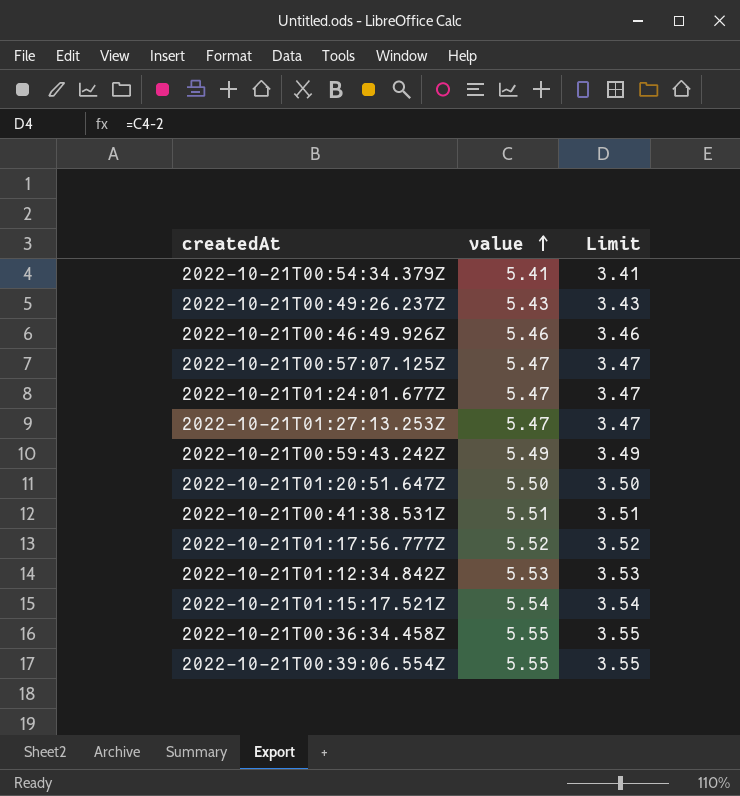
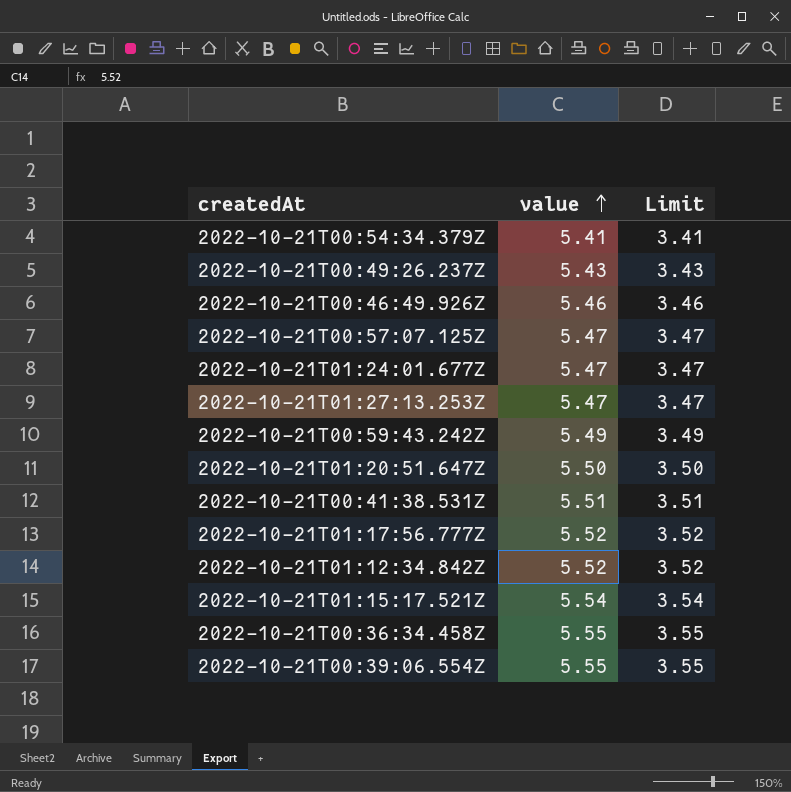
2022-10-21T01:12:34.842Z | value: 5.53 -> 5.52
2022-10-21T01:12:34.842Z | Limit: 3.53 -> 3.52

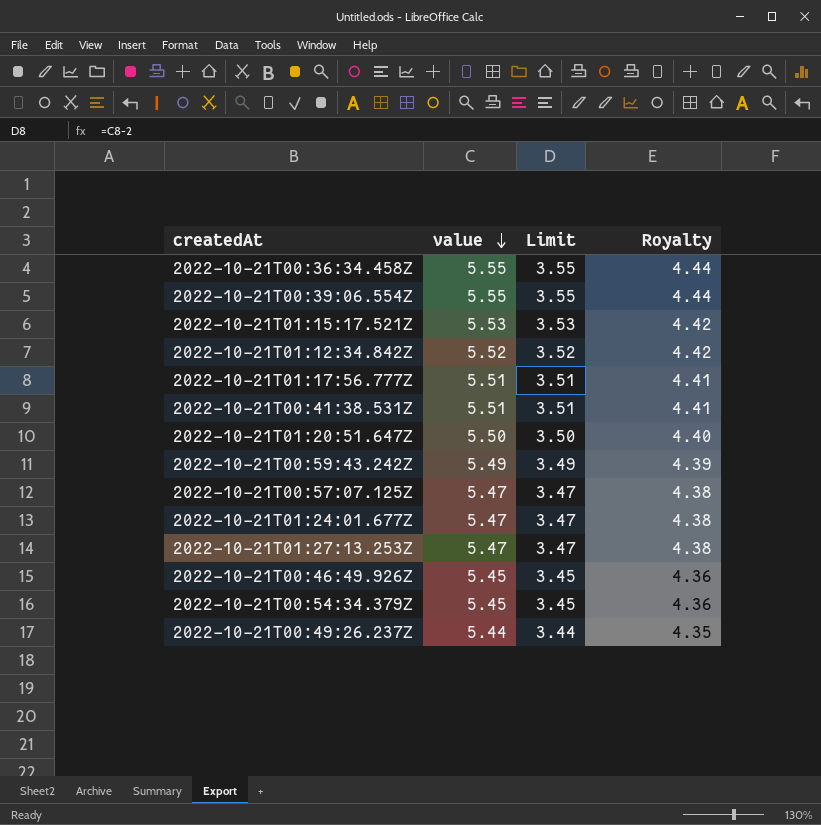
row order: value ascending -> value descending
column Royalty | formula: none -> [value] * 0.8
2022-10-21T01:15:17.521Z | value: 5.54 -> 5.53
2022-10-21T01:15:17.521Z | Limit: 3.54 -> 3.53
2022-10-21T01:17:56.777Z | value: 5.52 -> 5.51
2022-10-21T01:17:56.777Z | Limit: 3.52 -> 3.51
2022-10-21T00:46:49.926Z | value: 5.46 -> 5.45
2022-10-21T00:46:49.926Z | Limit: 3.46 -> 3.45
2022-10-21T00:54:34.379Z | value: 5.41 -> 5.45
2022-10-21T00:54:34.379Z | Limit: 3.41 -> 3.45
2022-10-21T00:49:26.237Z | value: 5.43 -> 5.44
2022-10-21T00:49:26.237Z | Limit: 3.43 -> 3.44

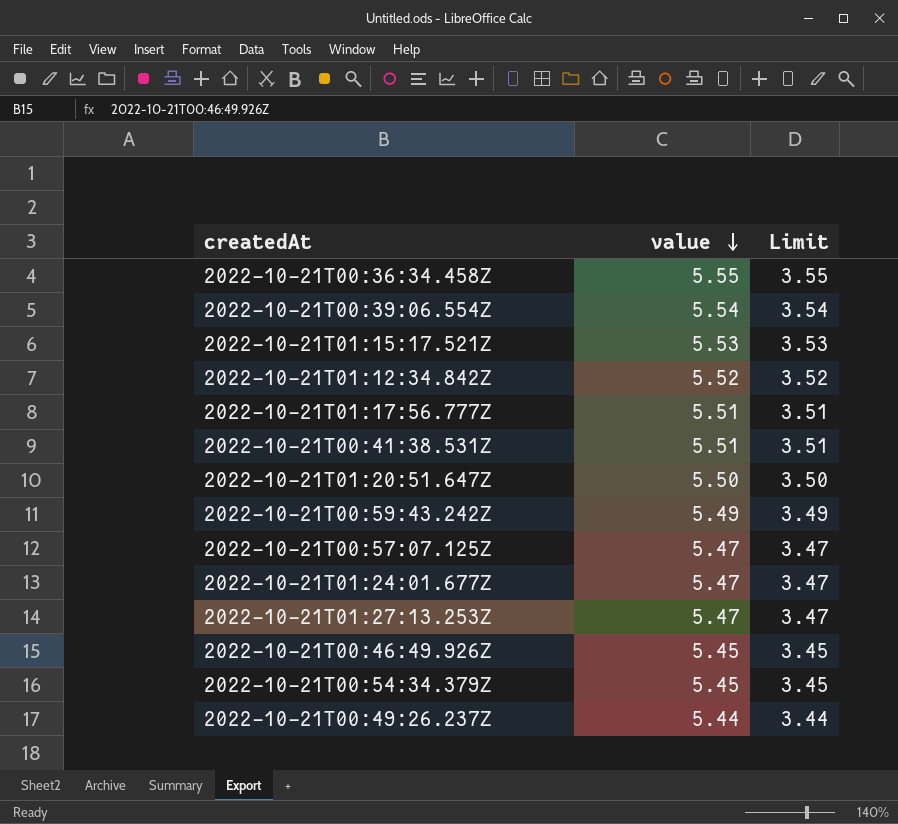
column Royalty | formula: [value] * 0.8 -> none
2022-10-21T00:39:06.554Z | value: 5.55 -> 5.54
2022-10-21T00:39:06.554Z | Limit: 3.55 -> 3.54

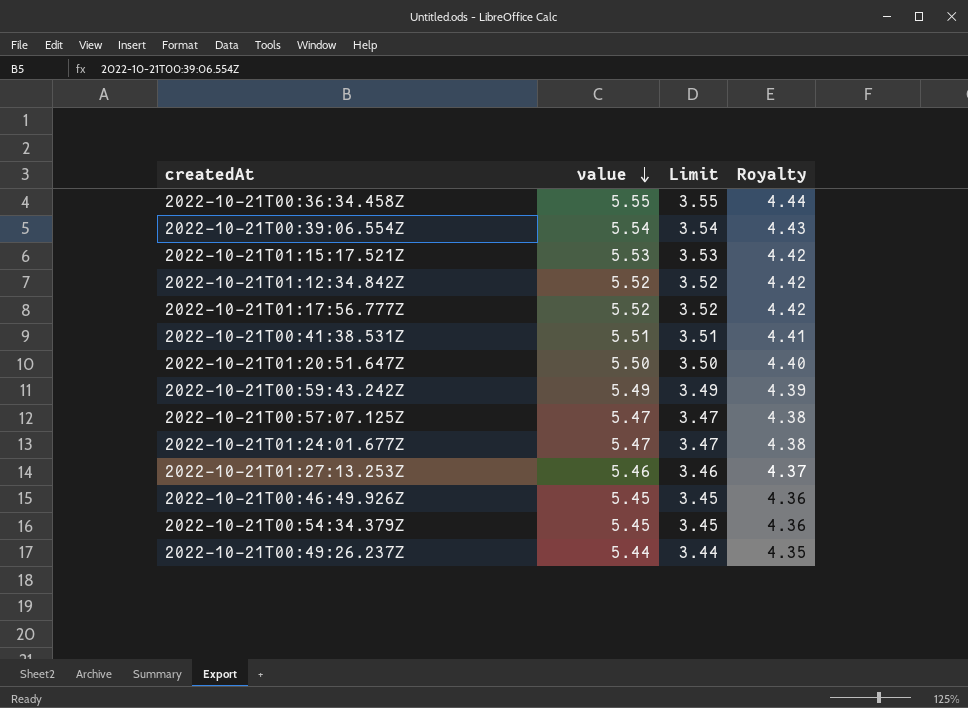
column Royalty | formula: none -> [value] * 0.8
2022-10-21T01:17:56.777Z | value: 5.51 -> 5.52
2022-10-21T01:17:56.777Z | Limit: 3.51 -> 3.52
2022-10-21T01:27:13.253Z | value: 5.47 -> 5.46
2022-10-21T01:27:13.253Z | Limit: 3.47 -> 3.46

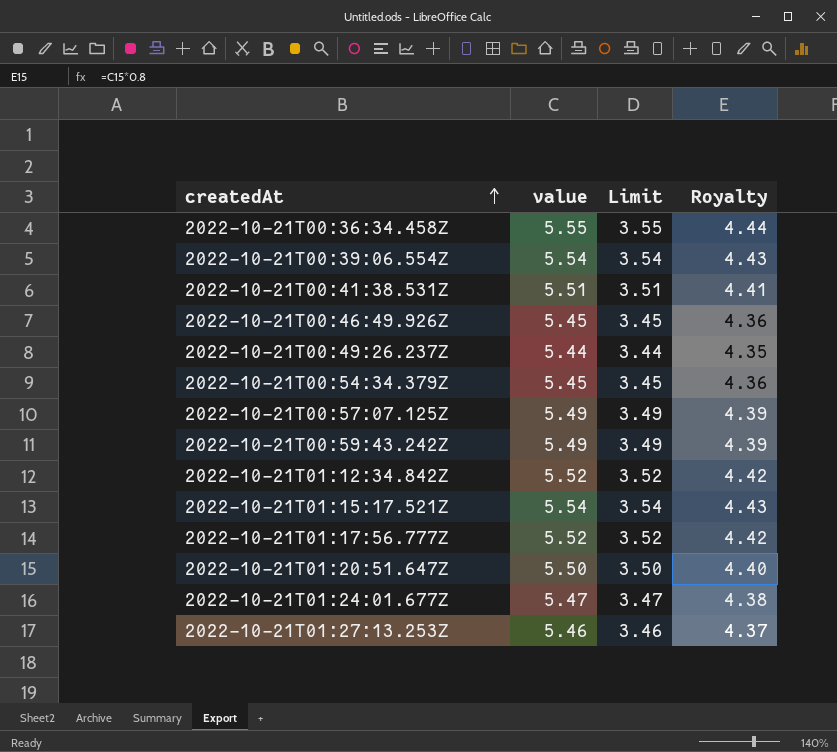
row order: value descending -> createdAt ascending
2022-10-21T00:57:07.125Z | value: 5.47 -> 5.49
2022-10-21T00:57:07.125Z | Limit: 3.47 -> 3.49
2022-10-21T00:57:07.125Z | Royalty: 4.38 -> 4.39
2022-10-21T01:15:17.521Z | value: 5.53 -> 5.54
2022-10-21T01:15:17.521Z | Limit: 3.53 -> 3.54
2022-10-21T01:15:17.521Z | Royalty: 4.42 -> 4.43

